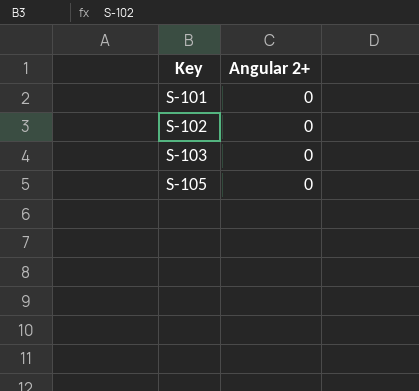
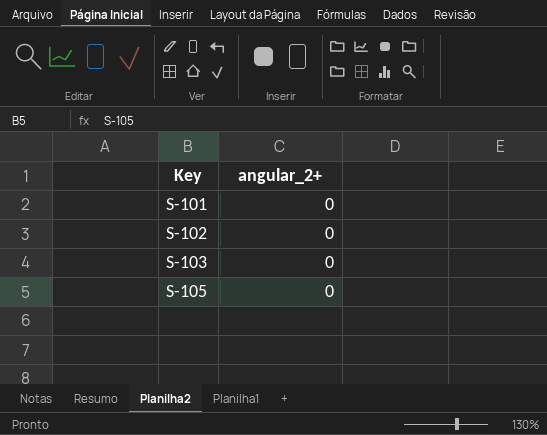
column name: Angular 2+ -> angular_2+

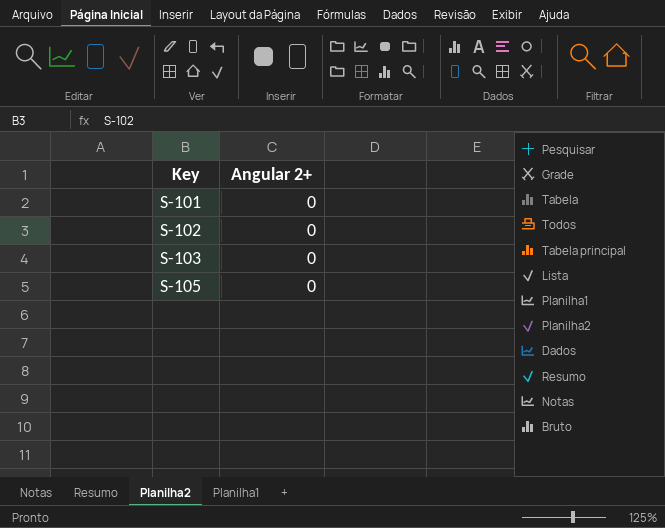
column name: angular_2+ -> Angular 2+

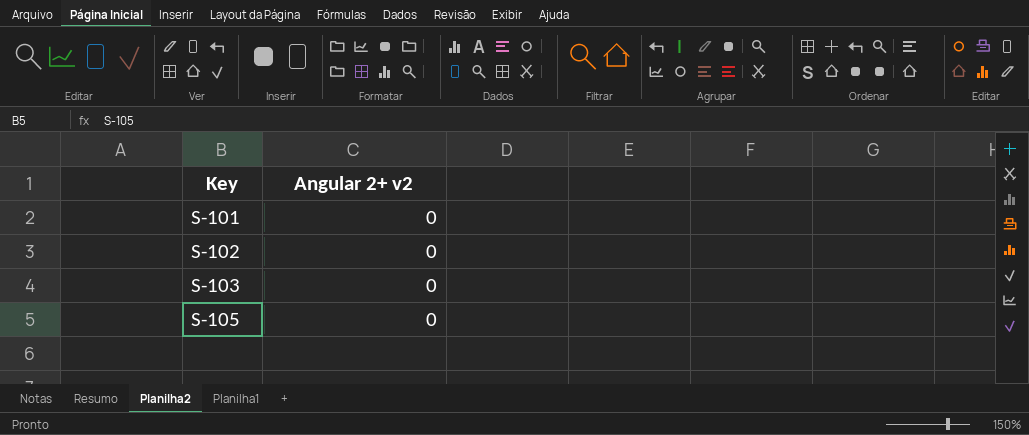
column name: Angular 2+ -> Angular 2+ v2

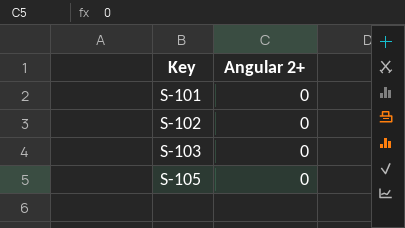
column name: Angular 2+ v2 -> Angular 2+

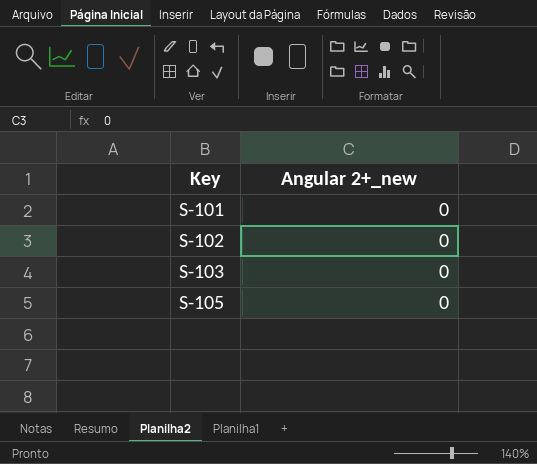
column name: Angular 2+ -> Angular 2+_new

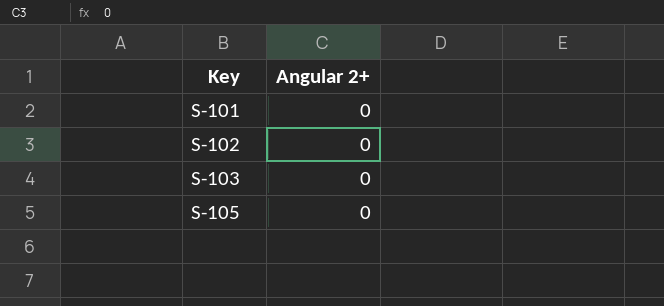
column name: Angular 2+_new -> Angular 2+

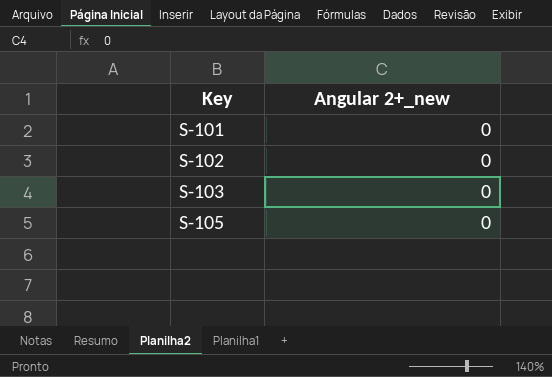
column name: Angular 2+ -> Angular 2+_new

